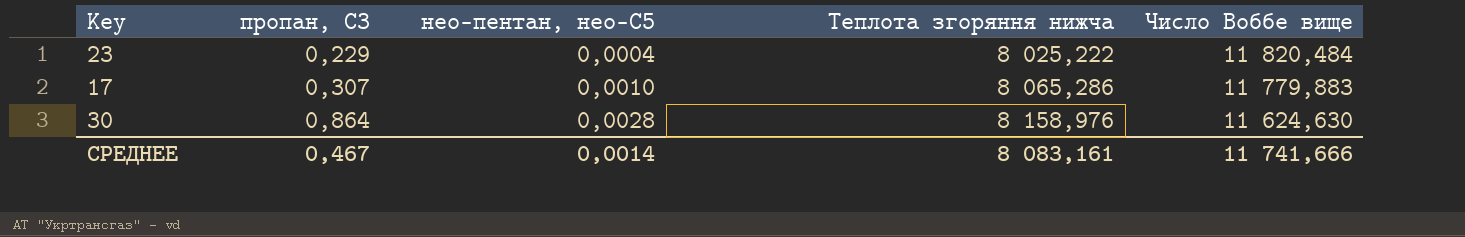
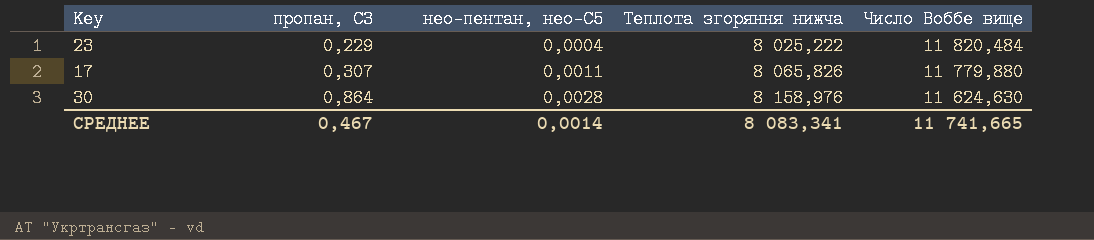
17 | нео-пентан, нео-С5: 0,0010 -> 0,0011
17 | Теплота згоряння нижча: 8 065,286 -> 8 065,826
17 | Число Воббе вище: 11 779,883 -> 11 779,880
СРЕДНЕЕ | Теплота згоряння нижча: 8 083,161 -> 8 083,341
СРЕДНЕЕ | Число Воббе вище: 11 741,666 -> 11 741,665

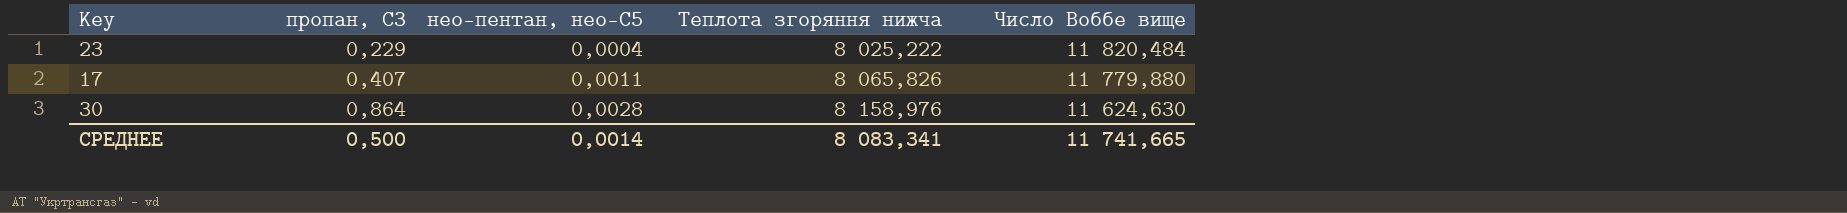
17 | пропан, С3: 0,307 -> 0,407
СРЕДНЕЕ | пропан, С3: 0,467 -> 0,500

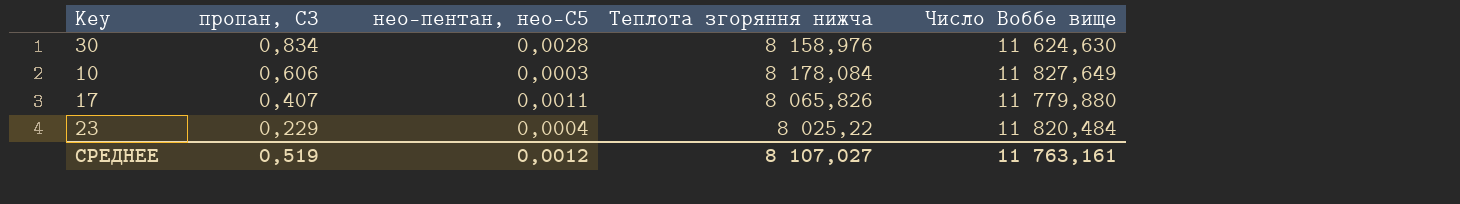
row order: пропан, С3 ascending -> пропан, С3 descending
30 | пропан, С3: 0,864 -> 0,834
row 10: none -> 0,606 | 0,0003 | 8 178,084 | 11 827,649
23 | Теплота згоряння нижча: 8 025,222 -> 8 025,22
СРЕДНЕЕ | пропан, С3: 0,500 -> 0,519
СРЕДНЕЕ | нео-пентан, нео-С5: 0,0014 -> 0,0012
СРЕДНЕЕ | Теплота згоряння нижча: 8 083,341 -> 8 107,027
СРЕДНЕЕ | Число Воббе вище: 11 741,665 -> 11 763,161

